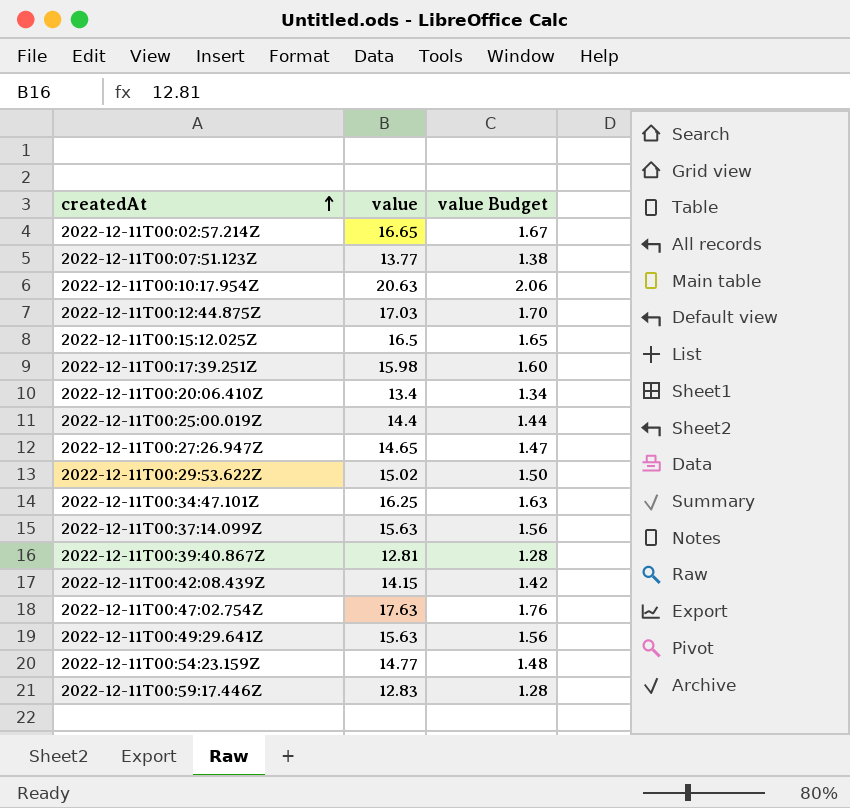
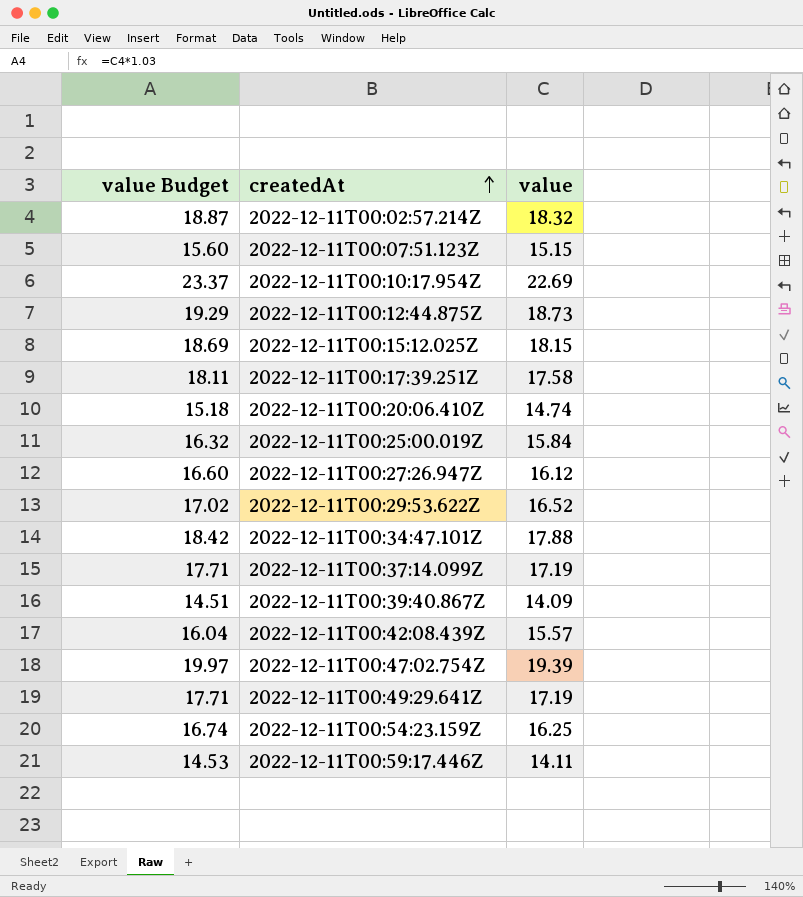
column value Budget | formula: [value] * 0.1 -> [value] * 1.03
column value Budget | position: 3 -> 1
2022-12-11T00:02:57.214Z | value: 16.65 -> 18.32
2022-12-11T00:07:51.123Z | value: 13.77 -> 15.15
2022-12-11T00:10:17.954Z | value: 20.63 -> 22.69
2022-12-11T00:12:44.875Z | value: 17.03 -> 18.73
2022-12-11T00:15:12.025Z | value: 16.5 -> 18.15
2022-12-11T00:17:39.251Z | value: 15.98 -> 17.58
2022-12-11T00:20:06.410Z | value: 13.4 -> 14.74
2022-12-11T00:25:00.019Z | value: 14.4 -> 15.84
2022-12-11T00:27:26.947Z | value: 14.65 -> 16.12
2022-12-11T00:29:53.622Z | value: 15.02 -> 16.52
2022-12-11T00:34:47.101Z | value: 16.25 -> 17.88
2022-12-11T00:37:14.099Z | value: 15.63 -> 17.19
2022-12-11T00:39:40.867Z | value: 12.81 -> 14.09
2022-12-11T00:42:08.439Z | value: 14.15 -> 15.57
2022-12-11T00:47:02.754Z | value: 17.63 -> 19.39
2022-12-11T00:49:29.641Z | value: 15.63 -> 17.19
2022-12-11T00:54:23.159Z | value: 14.77 -> 16.25
2022-12-11T00:59:17.446Z | value: 12.83 -> 14.11

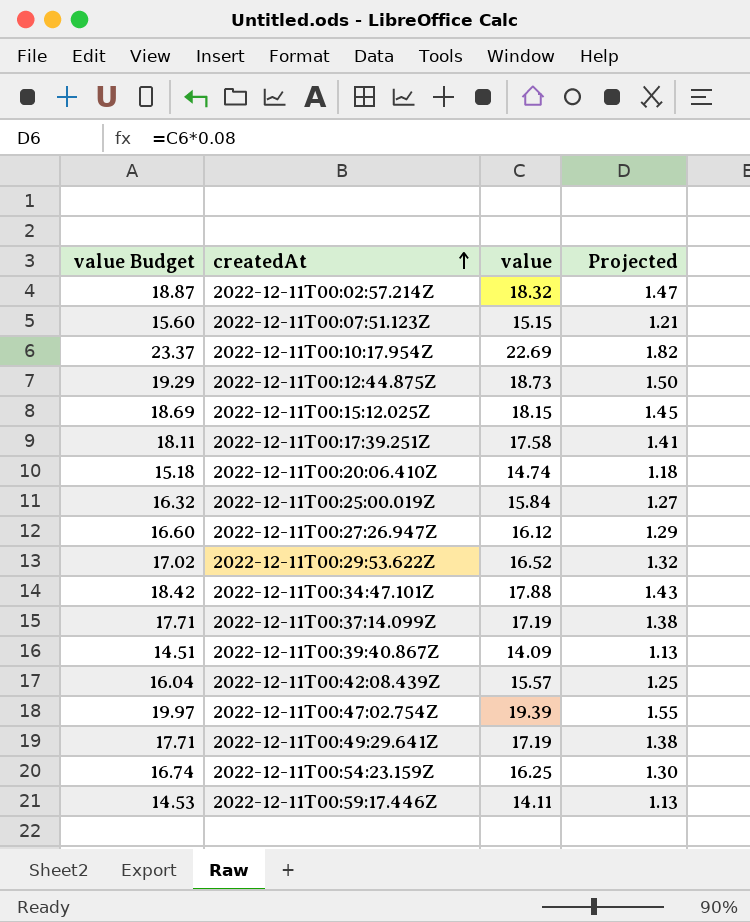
column Projected | formula: none -> [value] * 0.08

